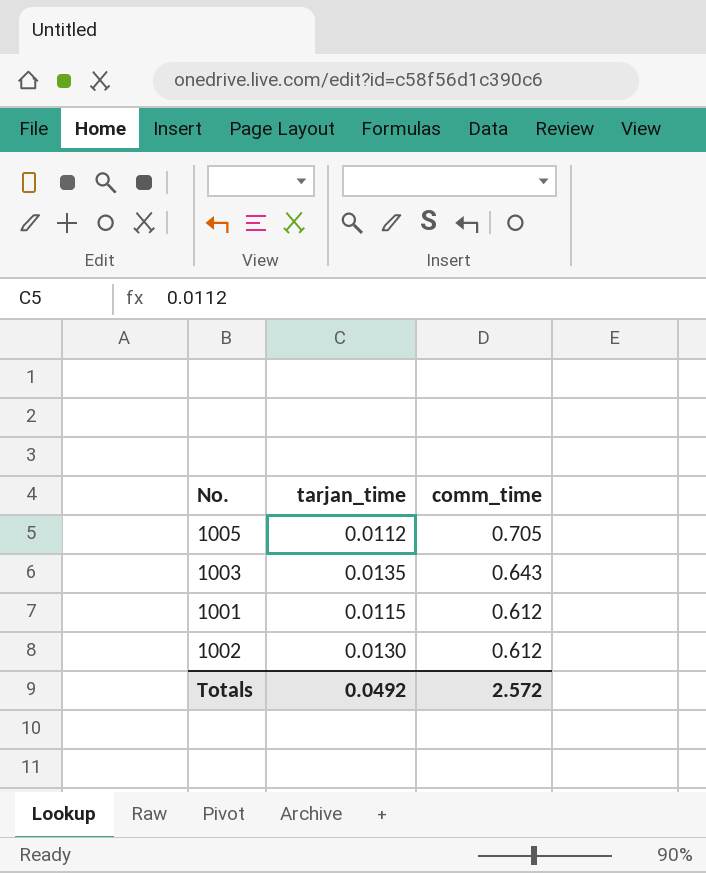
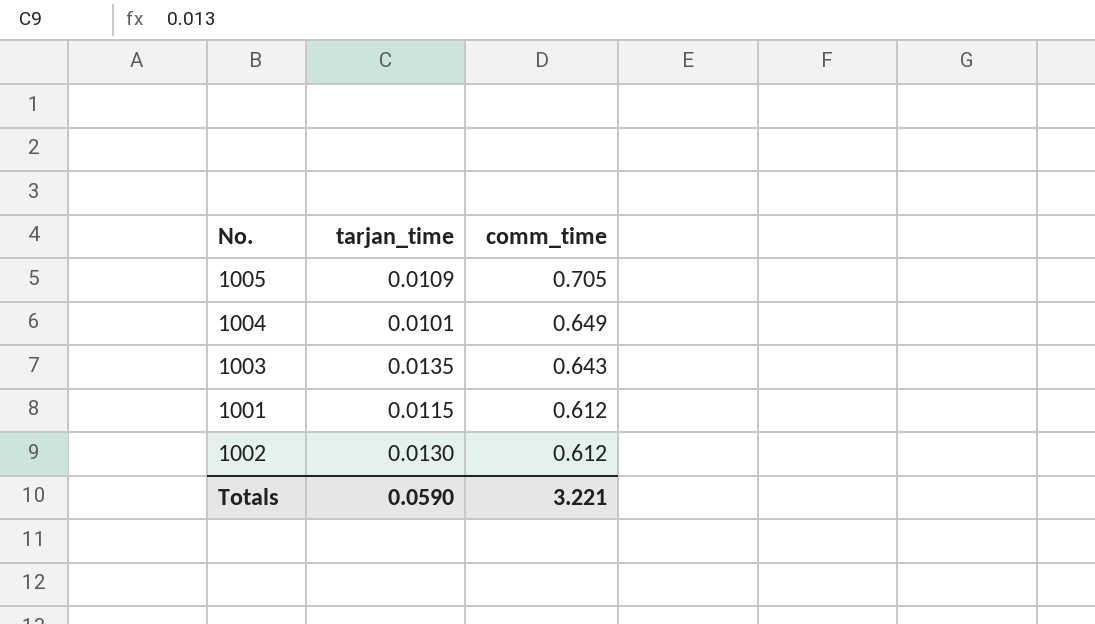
1005 | tarjan_time: 0.0112 -> 0.0109
row 1004: none -> 0.0101 | 0.649
Totals | tarjan_time: 0.0492 -> 0.0590
Totals | comm_time: 2.572 -> 3.221

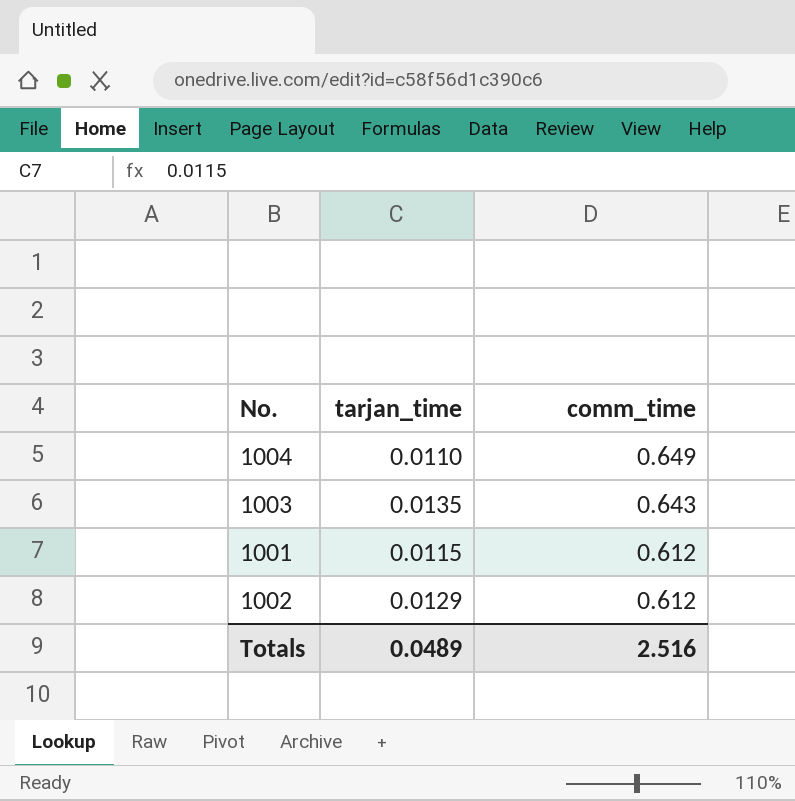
row 1005: 0.0109 | 0.705 -> none
1004 | tarjan_time: 0.0101 -> 0.0110
1002 | tarjan_time: 0.0130 -> 0.0129
Totals | tarjan_time: 0.0590 -> 0.0489
Totals | comm_time: 3.221 -> 2.516

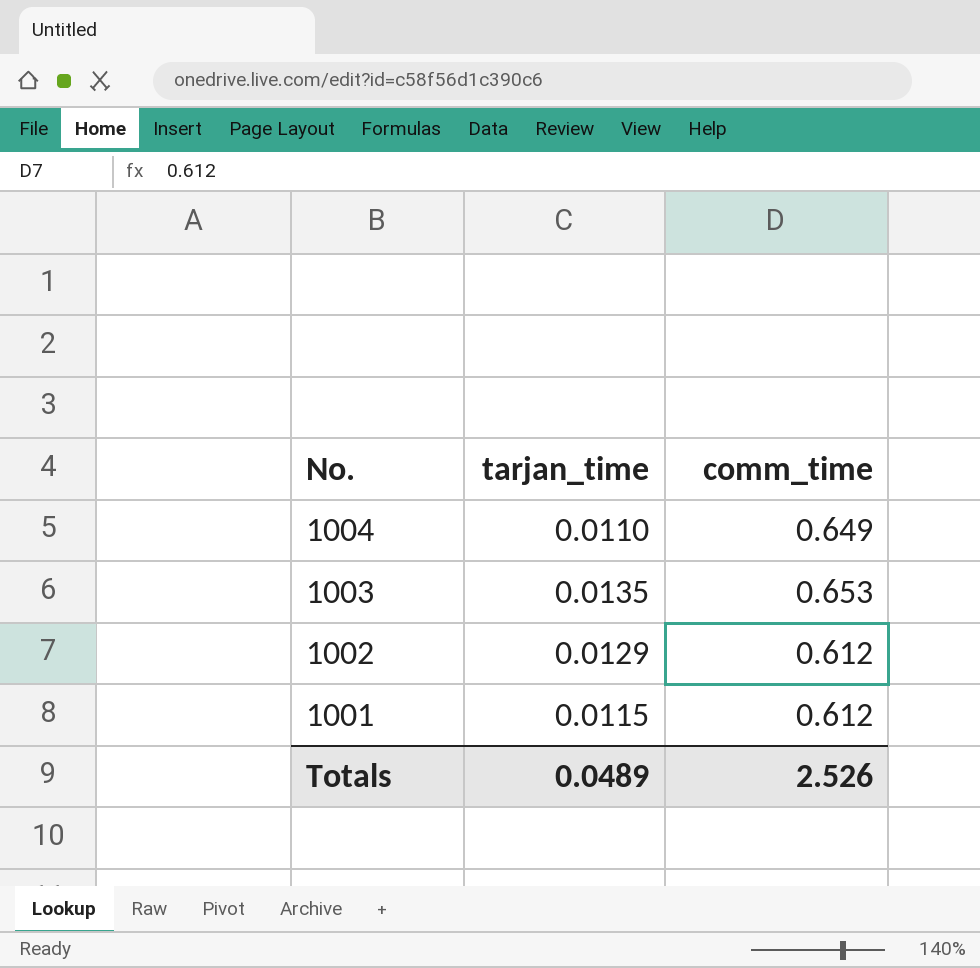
row order: comm_time descending -> No. descending
1003 | comm_time: 0.643 -> 0.653
Totals | comm_time: 2.516 -> 2.526

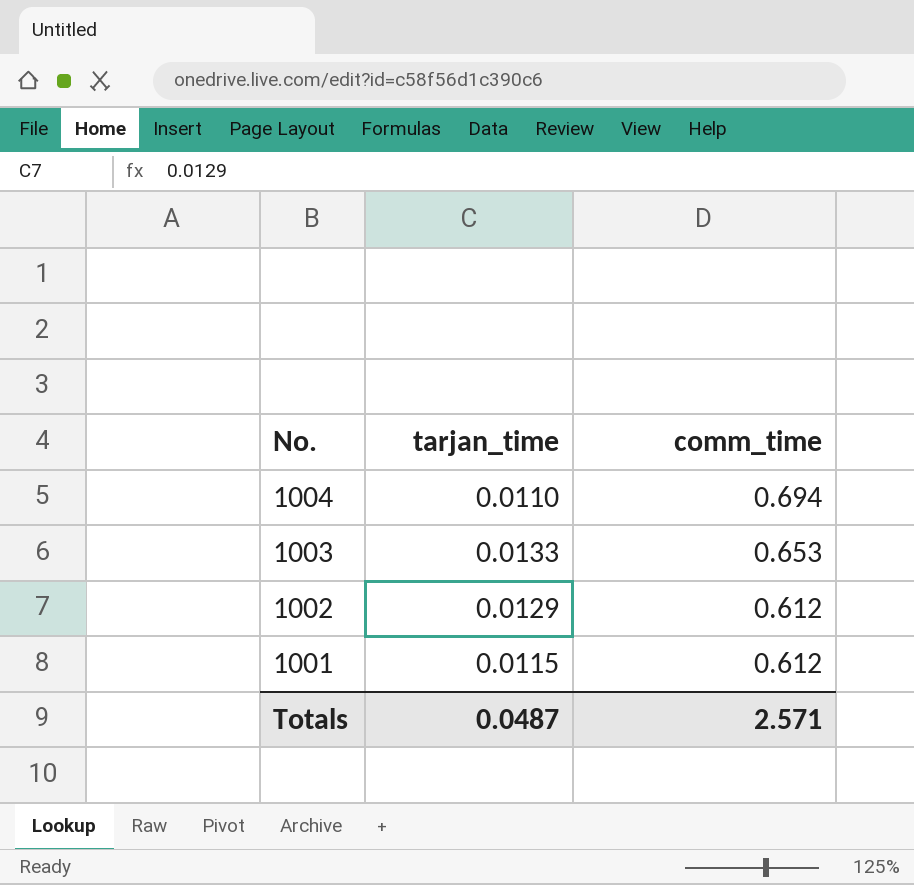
1004 | comm_time: 0.649 -> 0.694
1003 | tarjan_time: 0.0135 -> 0.0133
Totals | tarjan_time: 0.0489 -> 0.0487
Totals | comm_time: 2.526 -> 2.571

